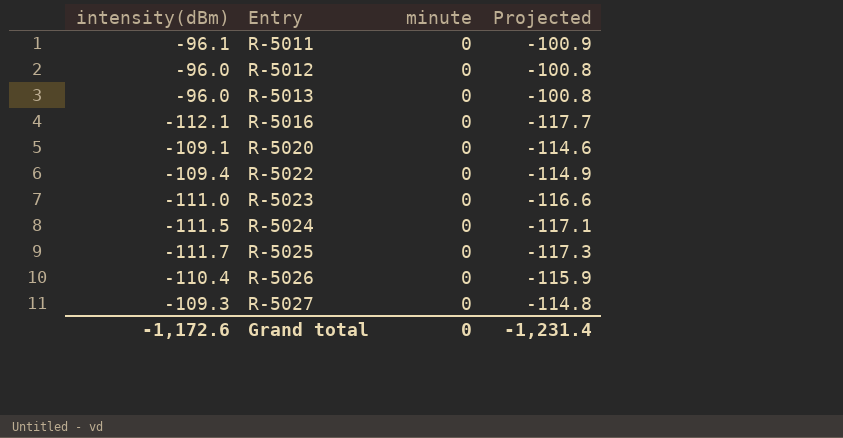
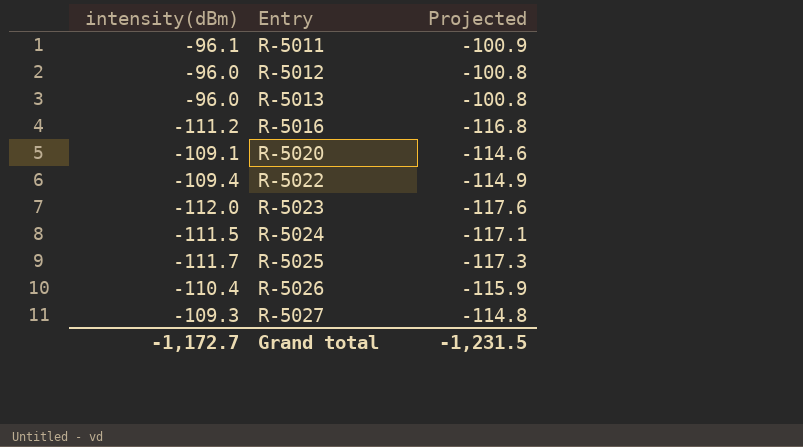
column minute | position: 3 -> none
R-5016 | intensity(dBm): -112.1 -> -111.2
R-5016 | Projected: -117.7 -> -116.8
R-5023 | intensity(dBm): -111.0 -> -112.0
R-5023 | Projected: -116.6 -> -117.6
Grand total | intensity(dBm): -1,172.6 -> -1,172.7
Grand total | Projected: -1,231.4 -> -1,231.5

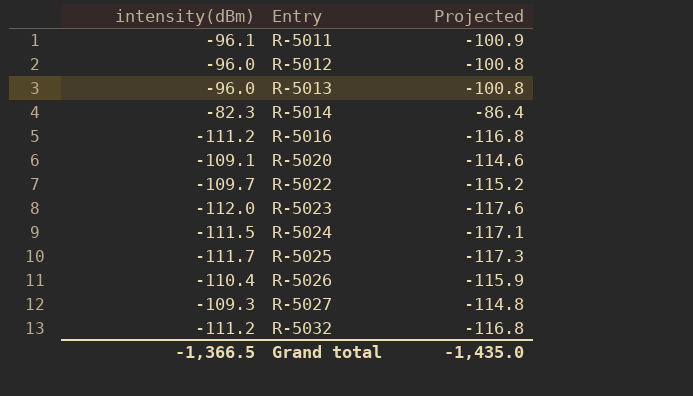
row R-5014: none -> -82.3 | -86.4
R-5022 | intensity(dBm): -109.4 -> -109.7
R-5022 | Projected: -114.9 -> -115.2
row R-5032: none -> -111.2 | -116.8
Grand total | intensity(dBm): -1,172.7 -> -1,366.5
Grand total | Projected: -1,231.5 -> -1,435.0

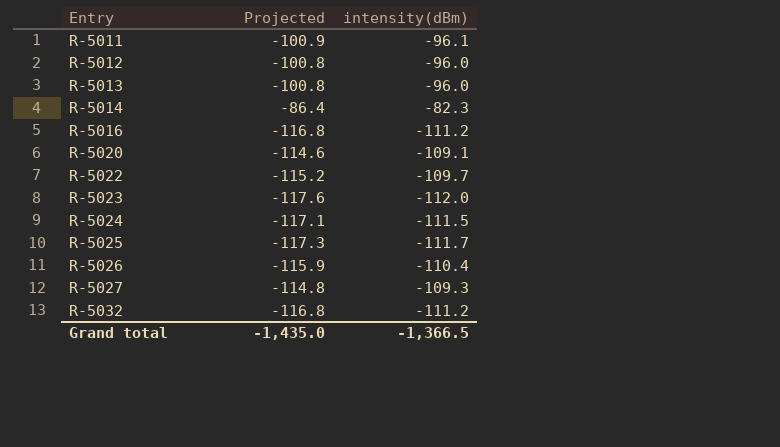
column intensity(dBm) | position: 1 -> 3

